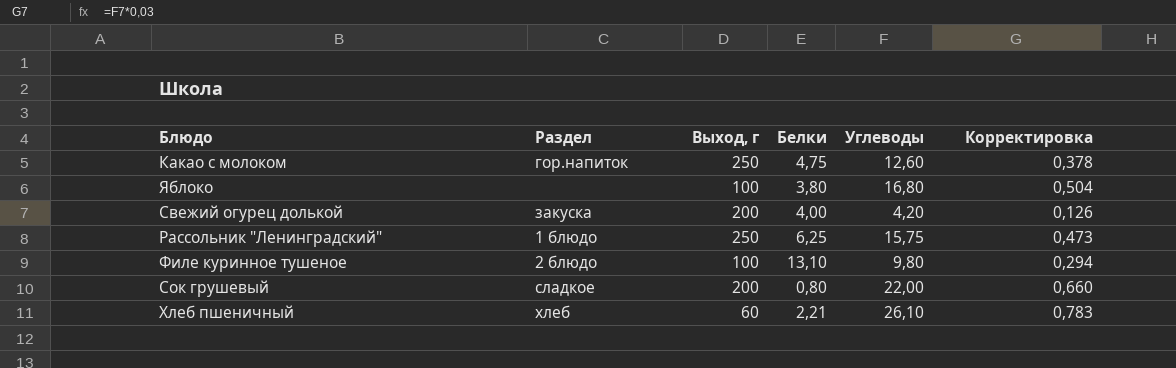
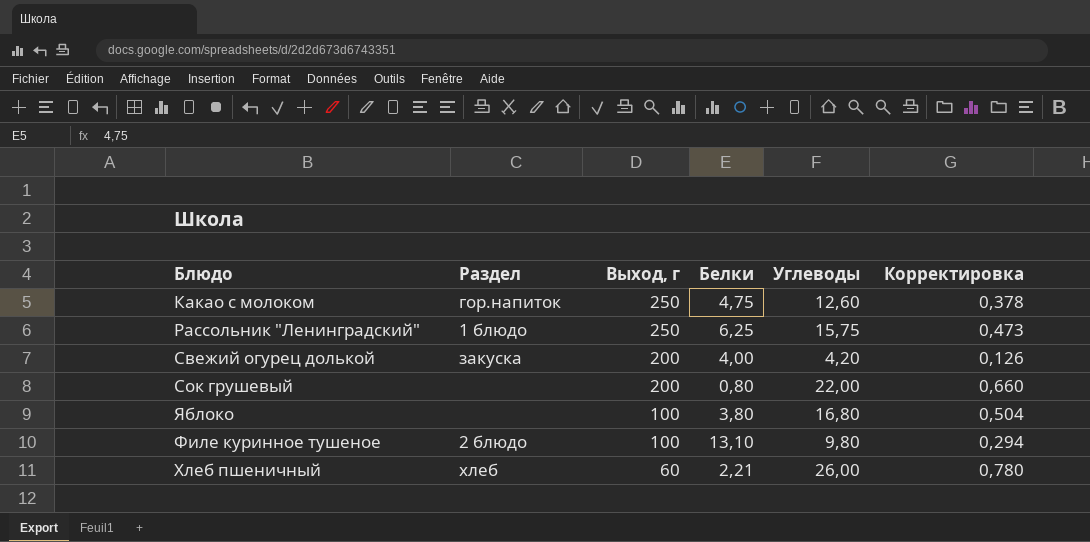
row order: none -> Выход, г descending
Сок грушевый | Раздел: сладкое -> none
Хлеб пшеничный | Углеводы: 26,10 -> 26,00
Хлеб пшеничный | Корректировка: 0,783 -> 0,780

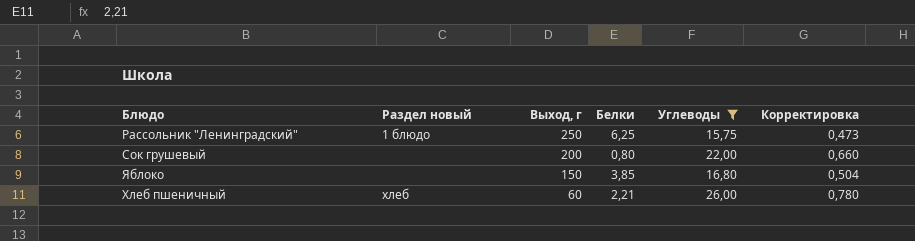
filter: none -> Углеводы >= 15,75
column name: Раздел -> Раздел новый
Яблоко | Выход, г: 100 -> 150
Яблоко | Белки: 3,80 -> 3,85

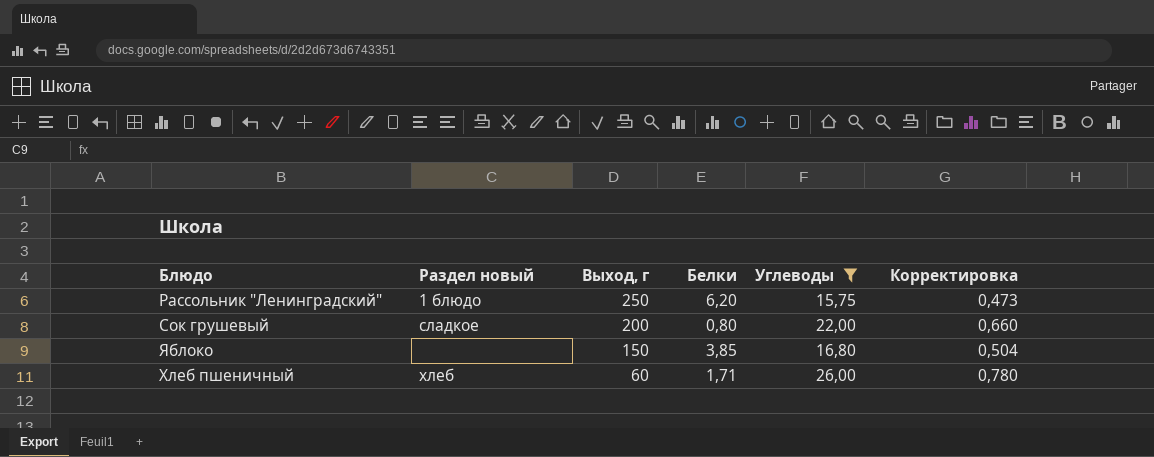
Рассольник "Ленинградский" | Белки: 6,25 -> 6,20
Сок грушевый | Раздел новый: none -> сладкое
Хлеб пшеничный | Белки: 2,21 -> 1,71

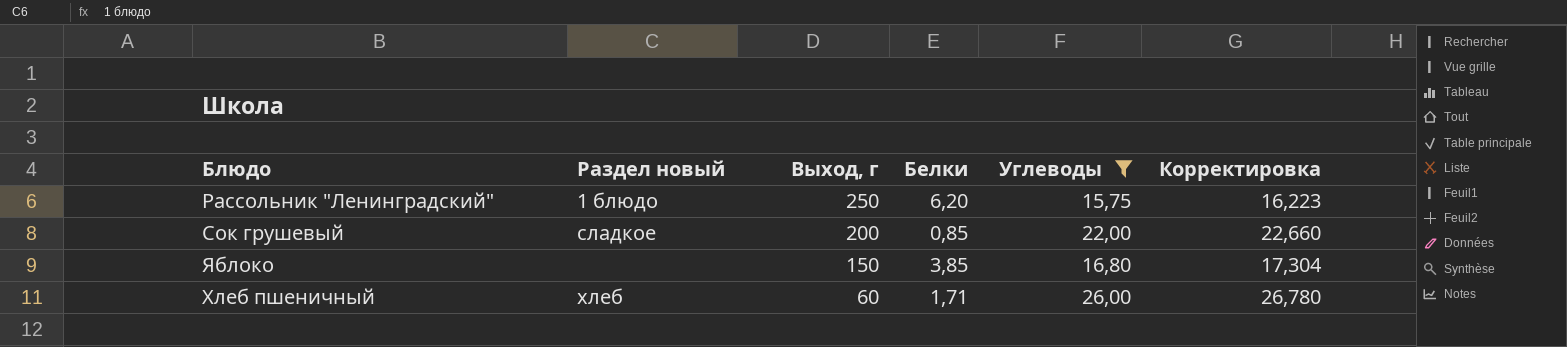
column Корректировка | formula: [Углеводы] * 0,03 -> [Углеводы] * 1,03
Сок грушевый | Белки: 0,80 -> 0,85

